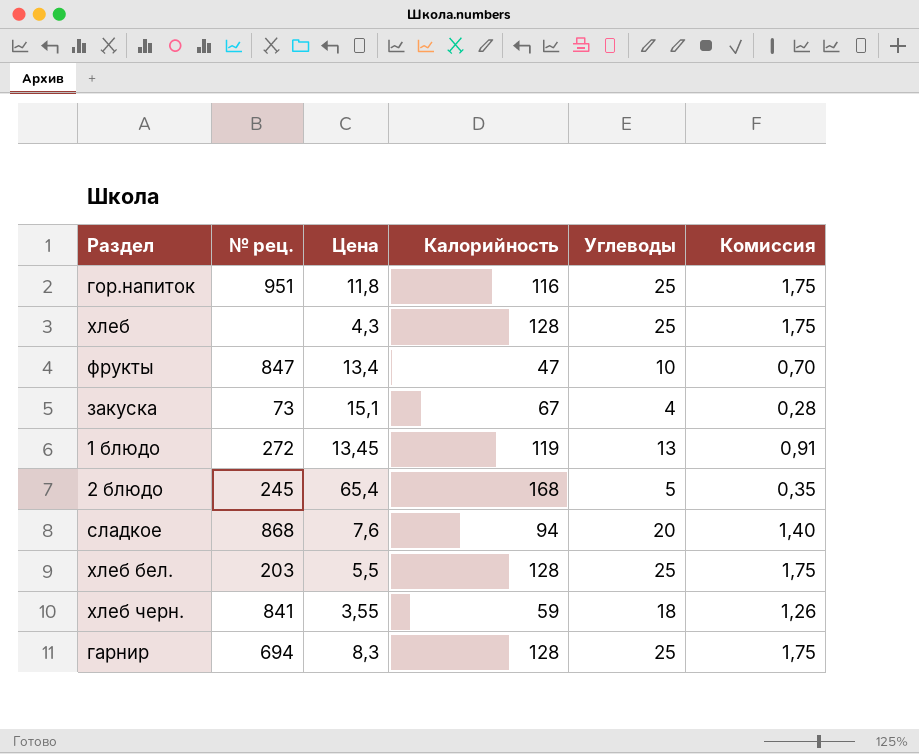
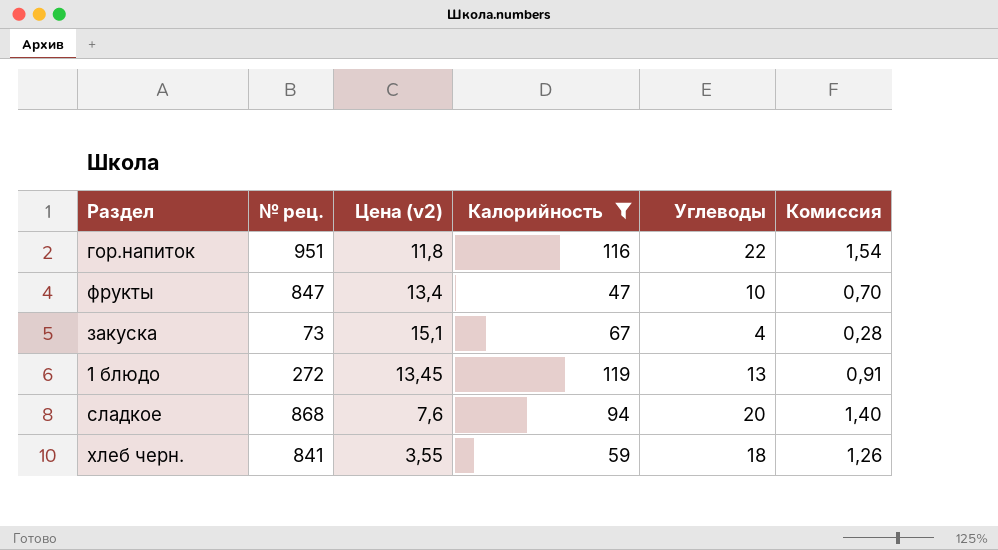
filter: none -> Калорийность <= 119
column name: Цена -> Цена (v2)
гор.напиток | Углеводы: 25 -> 22
гор.напиток | Комиссия: 1,75 -> 1,54

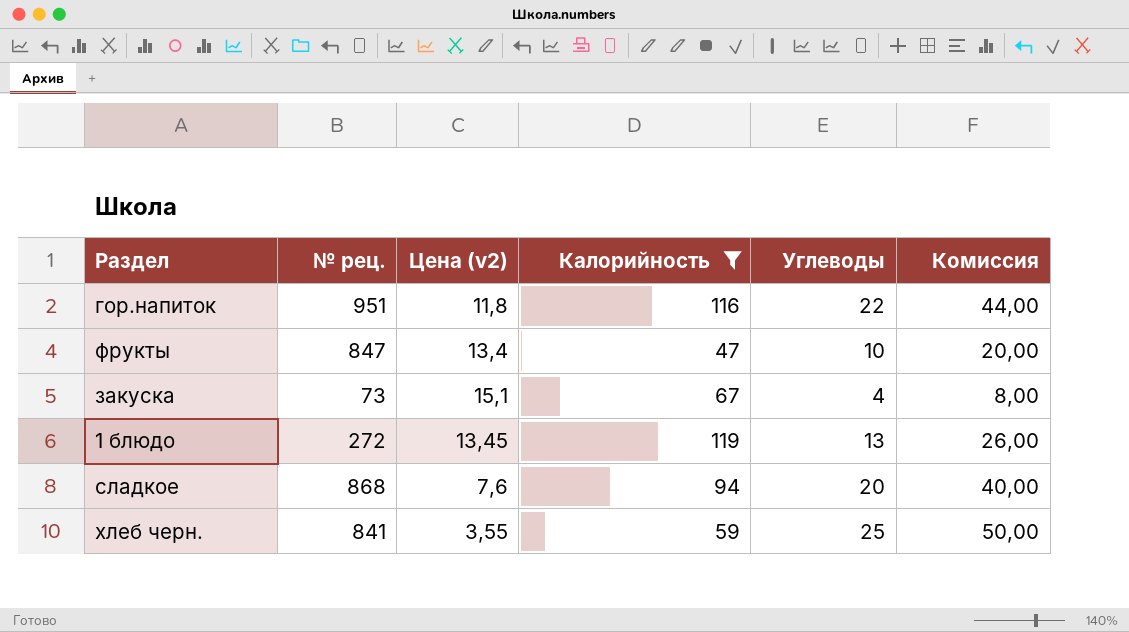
column Комиссия | formula: [Углеводы] * 0,07 -> [Углеводы] * 2
хлеб черн. | Углеводы: 18 -> 25

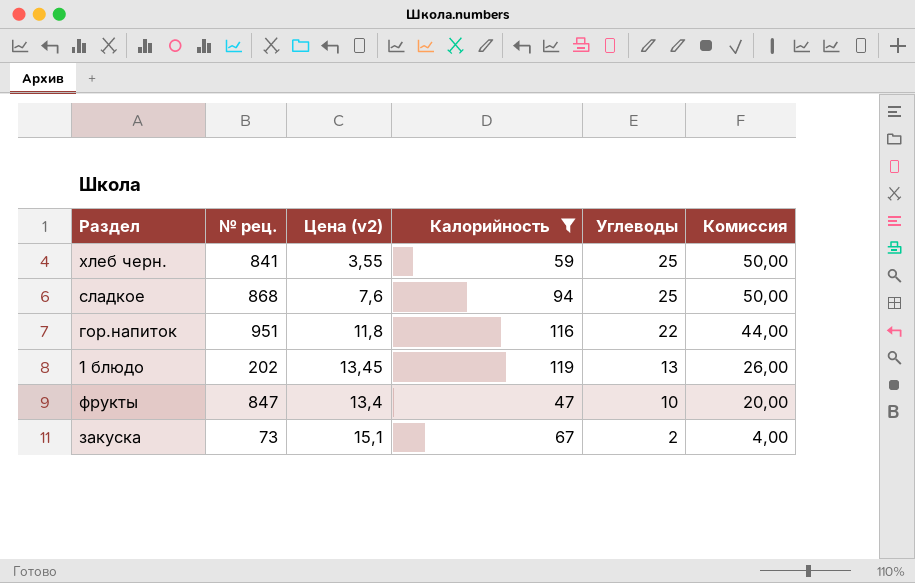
row order: none -> Углеводы descending
сладкое | Углеводы: 20 -> 25
сладкое | Комиссия: 40,00 -> 50,00
1 блюдо | № рец.: 272 -> 202
закуска | Углеводы: 4 -> 2
закуска | Комиссия: 8,00 -> 4,00

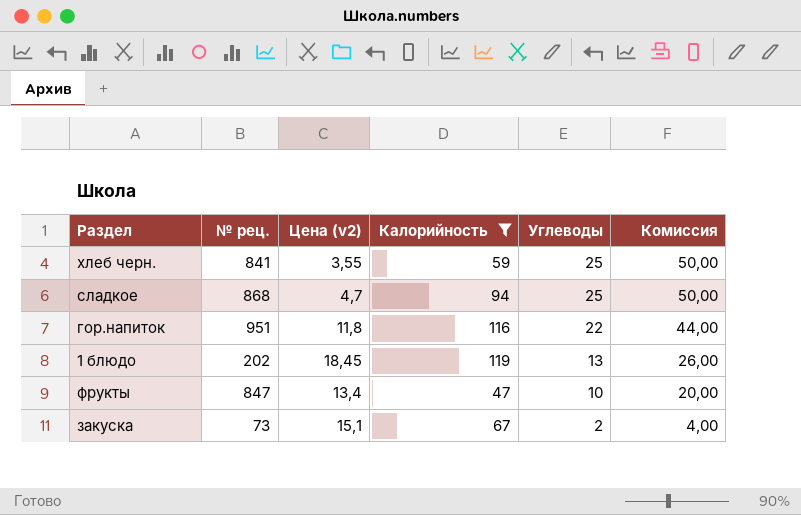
сладкое | Цена (v2): 7,6 -> 4,7
1 блюдо | Цена (v2): 13,45 -> 18,45

